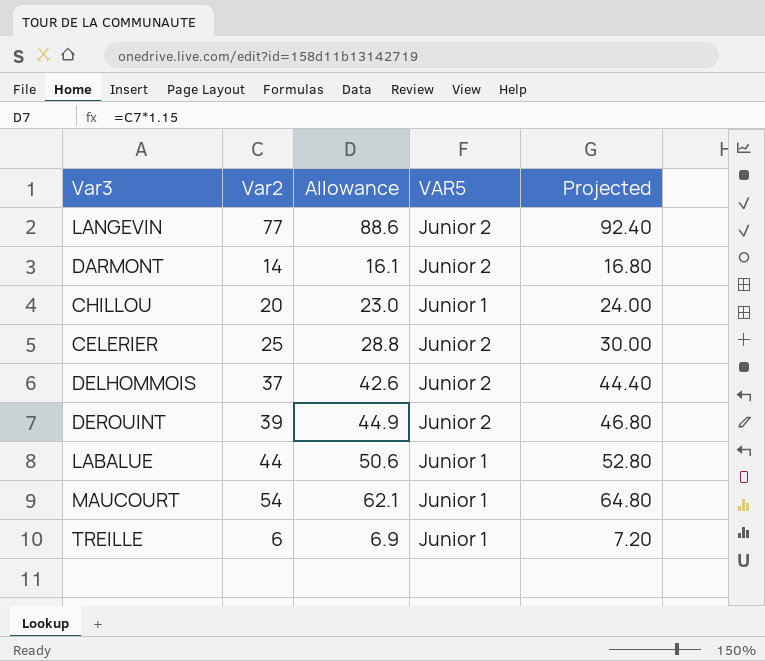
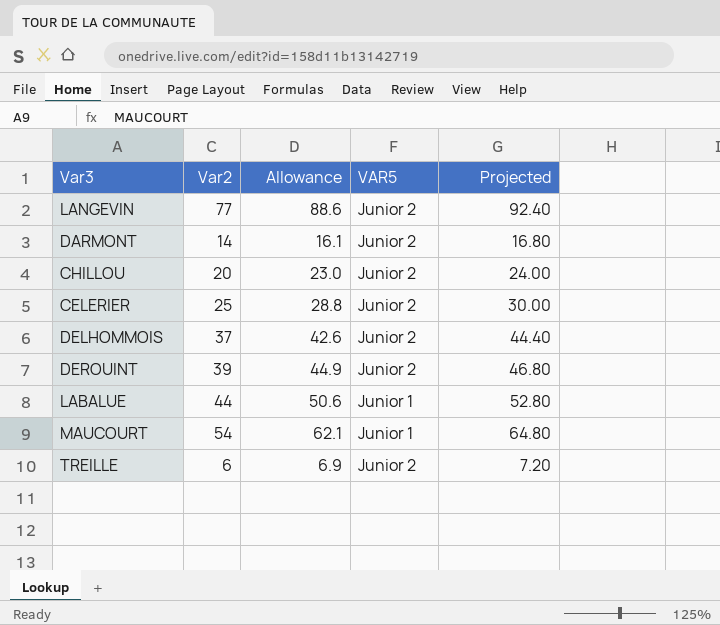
CHILLOU | VAR5: Junior 1 -> Junior 2
TREILLE | VAR5: Junior 1 -> Junior 2

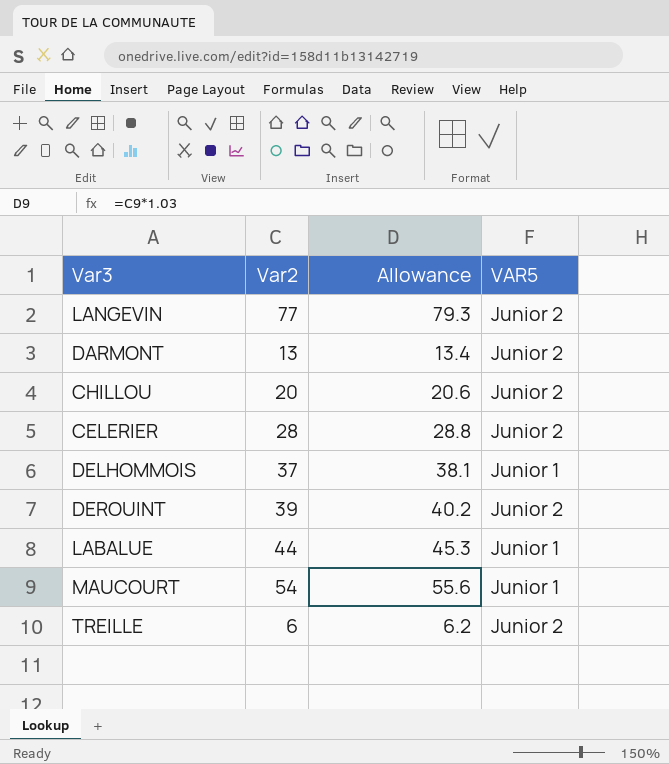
column Projected | formula: [Var2] * 1.2 -> none
column Allowance | formula: [Var2] * 1.15 -> [Var2] * 1.03
DARMONT | Var2: 14 -> 13
CELERIER | Var2: 25 -> 28
DELHOMMOIS | VAR5: Junior 2 -> Junior 1

